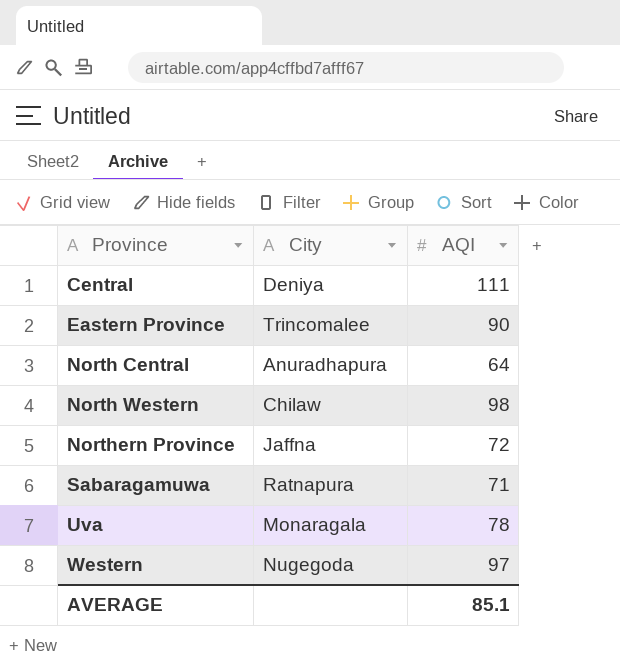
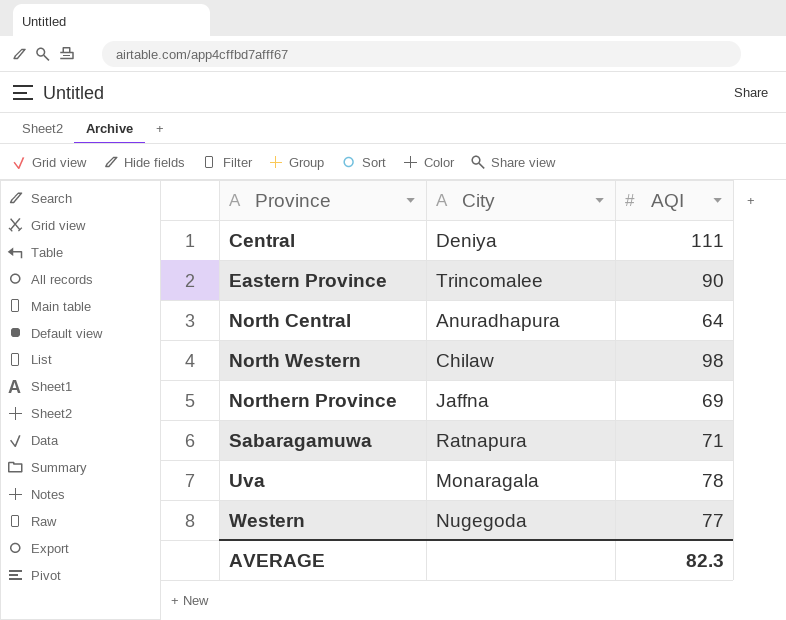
Northern Province | AQI: 72 -> 69
Western | AQI: 97 -> 77
AVERAGE | AQI: 85.1 -> 82.3

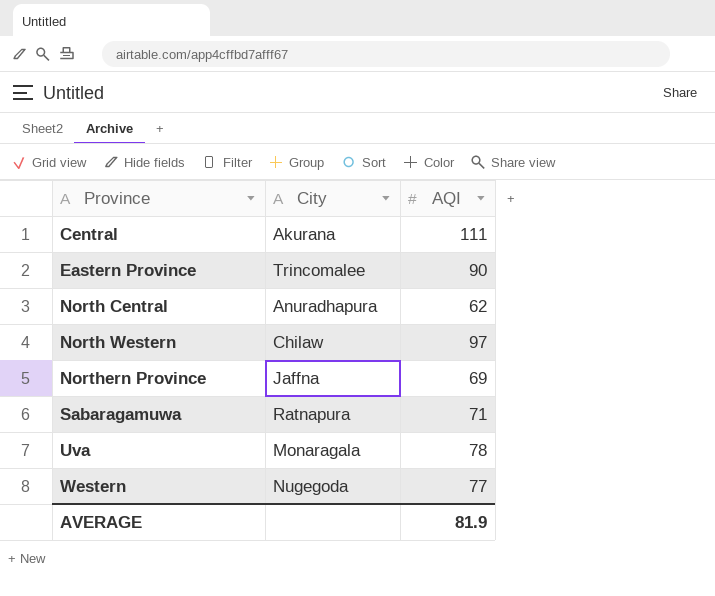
Central | City: Deniya -> Akurana
North Central | AQI: 64 -> 62
North Western | AQI: 98 -> 97
AVERAGE | AQI: 82.3 -> 81.9

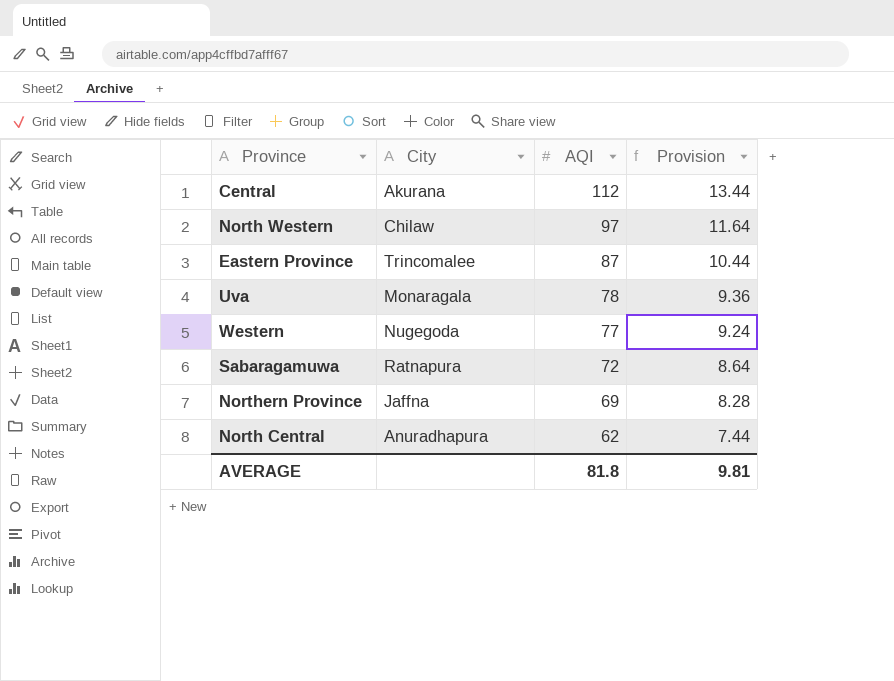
row order: Province ascending -> AQI descending
column Provision | formula: none -> [AQI] * 0.12
Central | AQI: 111 -> 112
Eastern Province | AQI: 90 -> 87
Sabaragamuwa | AQI: 71 -> 72
AVERAGE | AQI: 81.9 -> 81.8

